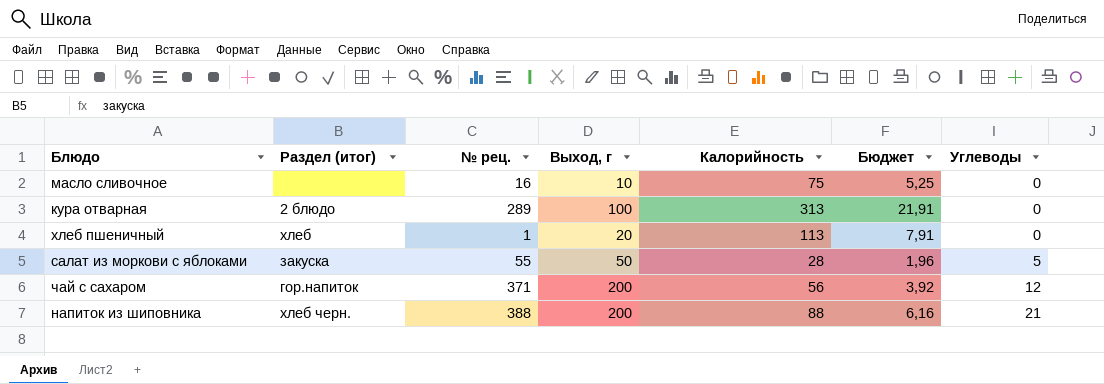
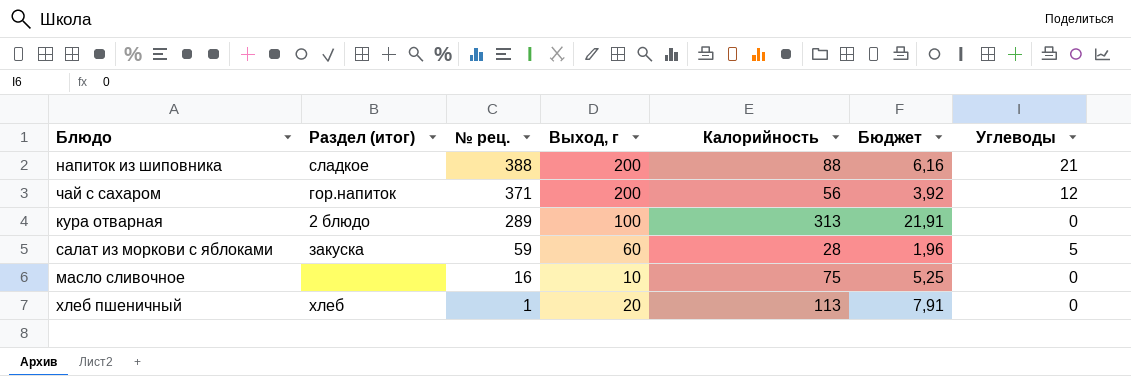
row order: Углеводы ascending -> № рец. descending
напиток из шиповника | Раздел (итог): хлеб черн. -> сладкое
салат из моркови с яблоками | № рец.: 55 -> 59
салат из моркови с яблоками | Выход, г: 50 -> 60

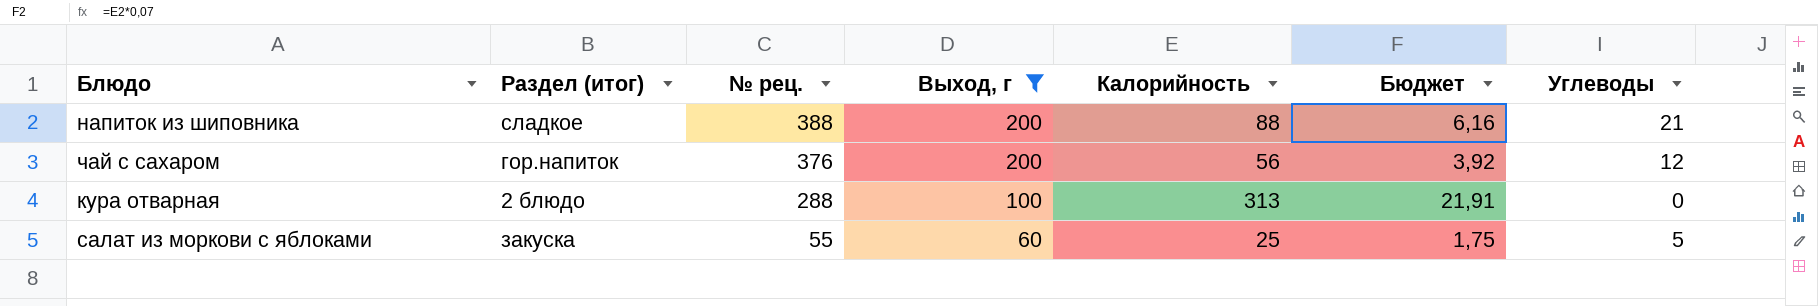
filter: none -> Выход, г >= 60
чай с сахаром | № рец.: 371 -> 376
кура отварная | № рец.: 289 -> 288
салат из моркови с яблоками | № рец.: 59 -> 55
салат из моркови с яблоками | Калорийность: 28 -> 25
салат из моркови с яблоками | Бюджет: 1,96 -> 1,75

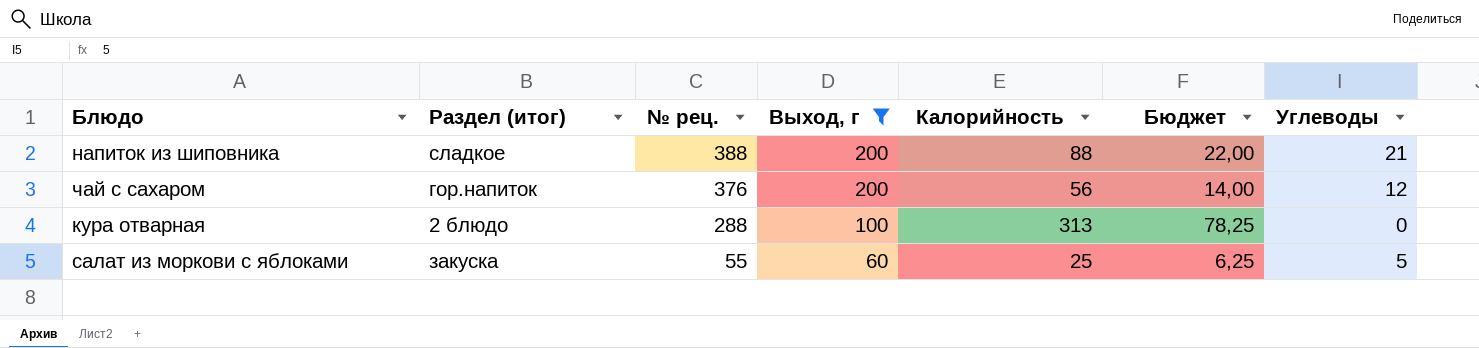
column Бюджет | formula: [Калорийность] * 0,07 -> [Калорийность] * 0,25

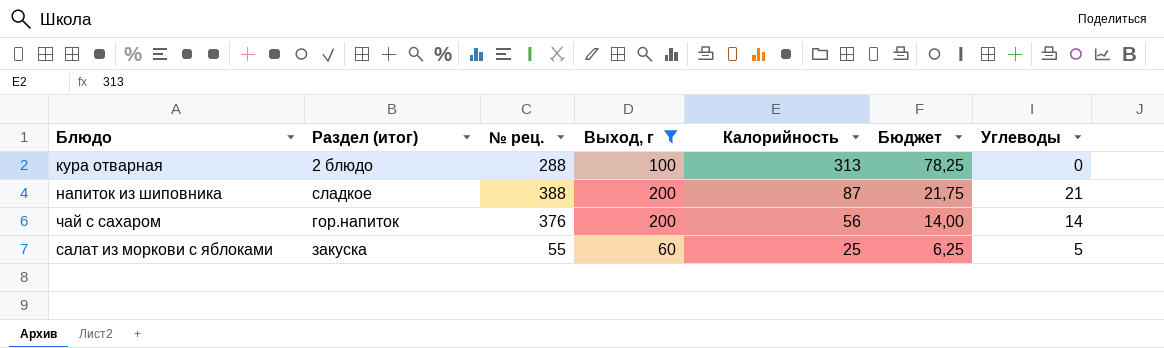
row order: № рец. descending -> Калорийность descending
напиток из шиповника | Калорийность: 88 -> 87
напиток из шиповника | Бюджет: 22,00 -> 21,75
чай с сахаром | Углеводы: 12 -> 14

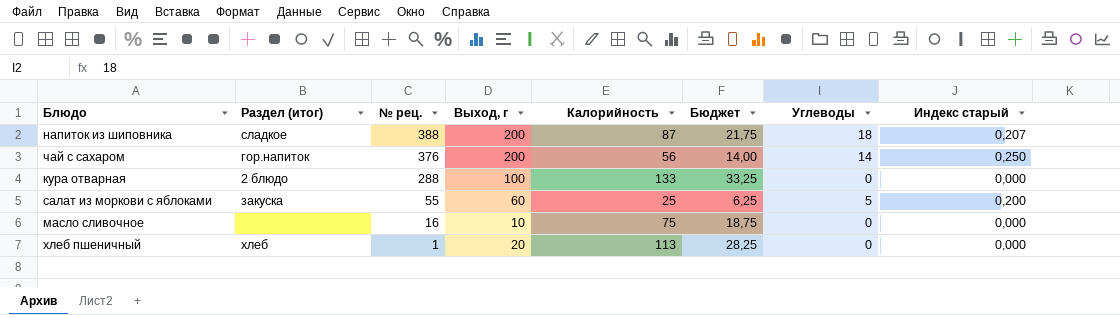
filter: Выход, г >= 60 -> none
row order: Калорийность descending -> № рец. descending
column Индекс старый | formula: none -> [Углеводы] / [Калорийность]
напиток из шиповника | Углеводы: 21 -> 18
кура отварная | Калорийность: 313 -> 133
кура отварная | Бюджет: 78,25 -> 33,25

